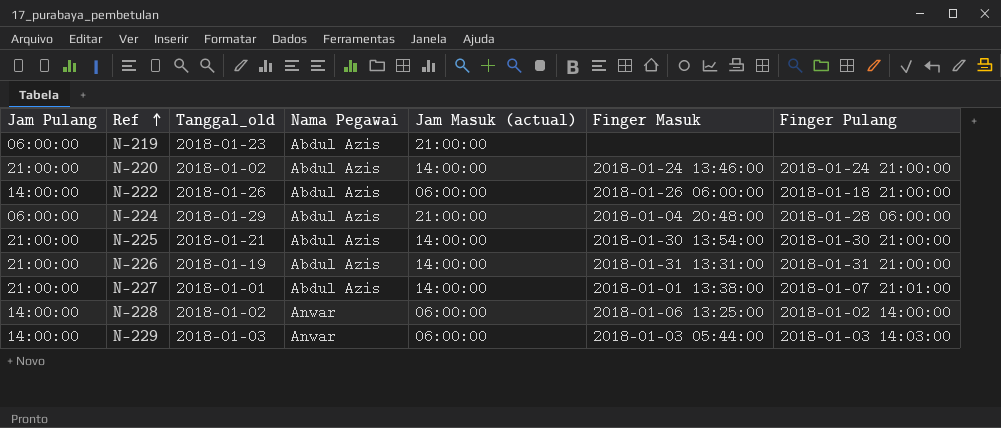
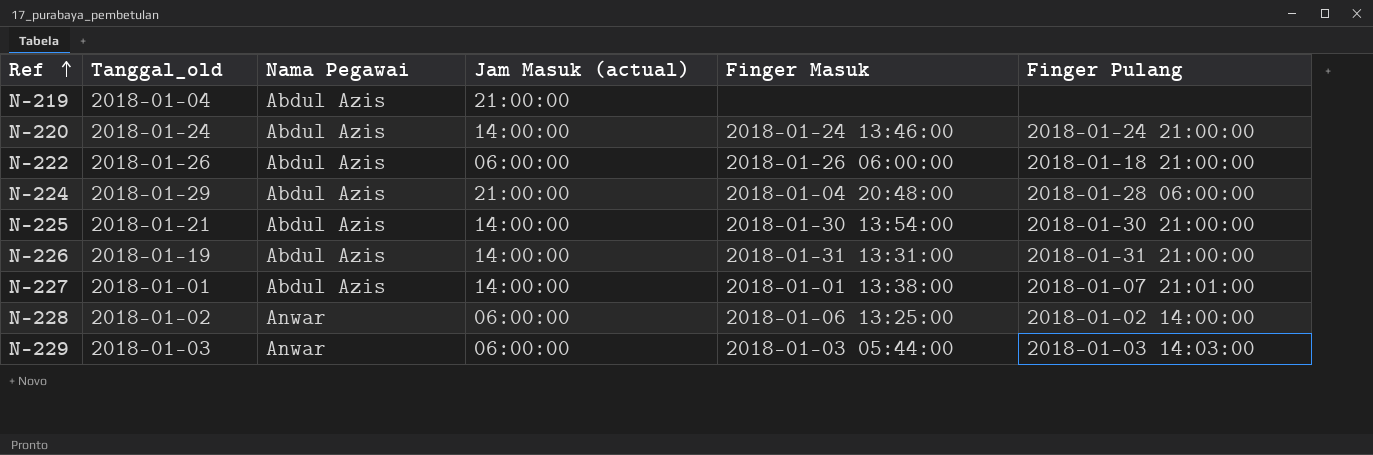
column Jam Pulang | position: 1 -> none
N-219 | Tanggal_old: 2018-01-23 -> 2018-01-04
N-220 | Tanggal_old: 2018-01-02 -> 2018-01-24

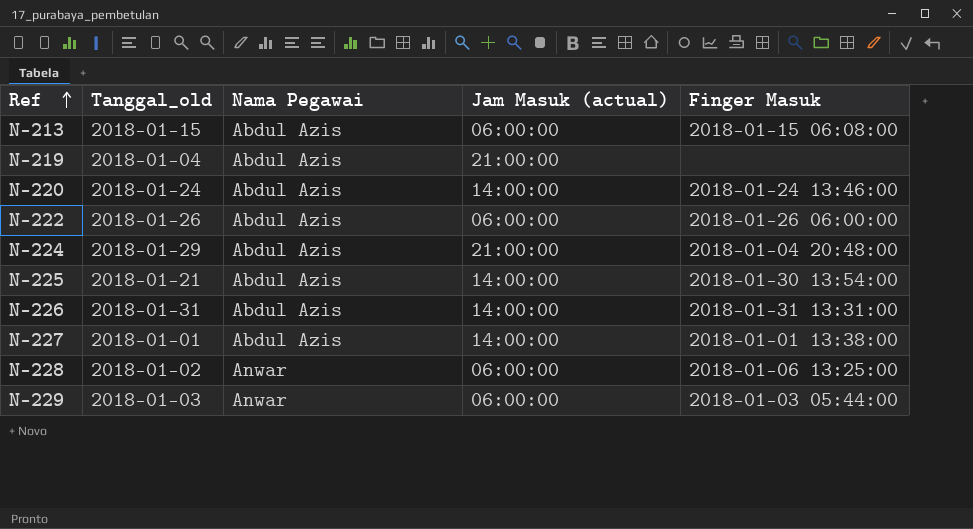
column Finger Pulang | position: 6 -> none
row N-213: none -> 2018-01-15 | Abdul Azis | 06:00:00 | 2018-01-15 06:08:00
N-226 | Tanggal_old: 2018-01-19 -> 2018-01-31

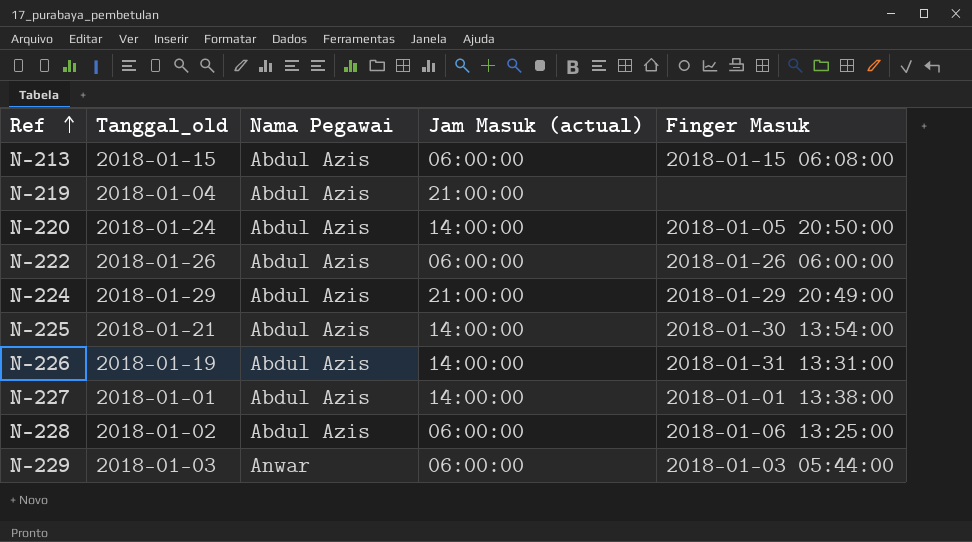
N-220 | Finger Masuk: 2018-01-24 13:46:00 -> 2018-01-05 20:50:00
N-224 | Finger Masuk: 2018-01-04 20:48:00 -> 2018-01-29 20:49:00
N-226 | Tanggal_old: 2018-01-31 -> 2018-01-19
N-228 | Nama Pegawai: Anwar -> Abdul Azis

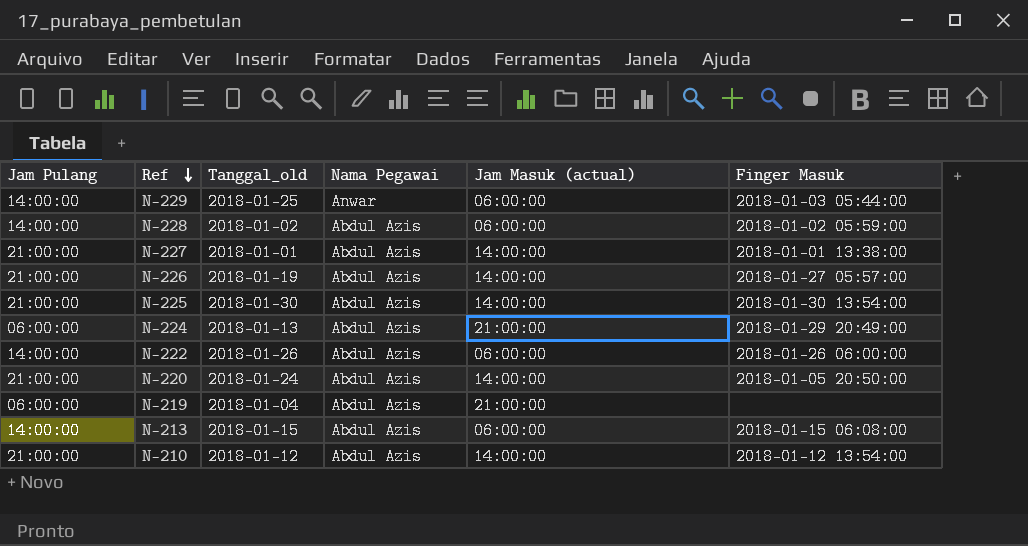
row order: Ref ascending -> Ref descending
column Jam Pulang | position: none -> 1
N-229 | Tanggal_old: 2018-01-03 -> 2018-01-25
N-228 | Finger Masuk: 2018-01-06 13:25:00 -> 2018-01-02 05:59:00
N-226 | Finger Masuk: 2018-01-31 13:31:00 -> 2018-01-27 05:57:00
N-225 | Tanggal_old: 2018-01-21 -> 2018-01-30
N-224 | Tanggal_old: 2018-01-29 -> 2018-01-13
row N-210: none -> 21:00:00 | 2018-01-12 | Abdul Azis | 14:00:00 | 2018-01-12 13:54:00

